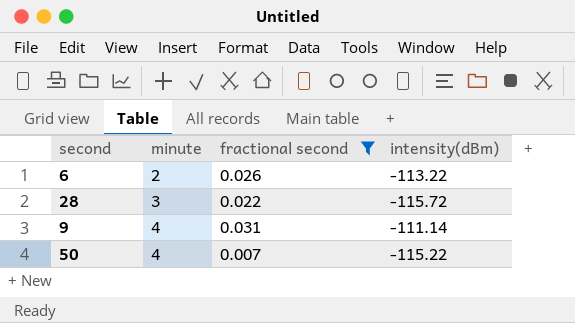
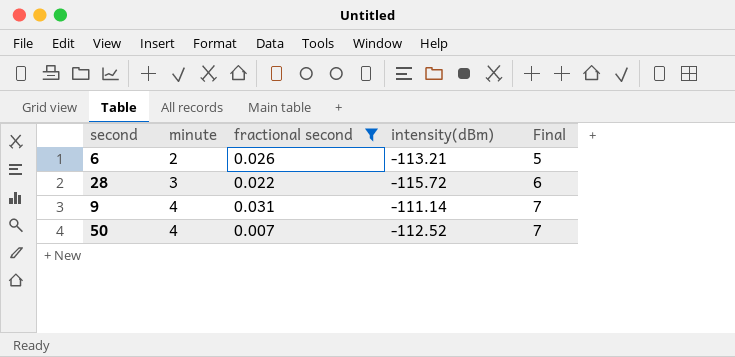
column Final | formula: none -> [minute] + 3
6 | intensity(dBm): -113.22 -> -113.21
50 | intensity(dBm): -115.22 -> -112.52

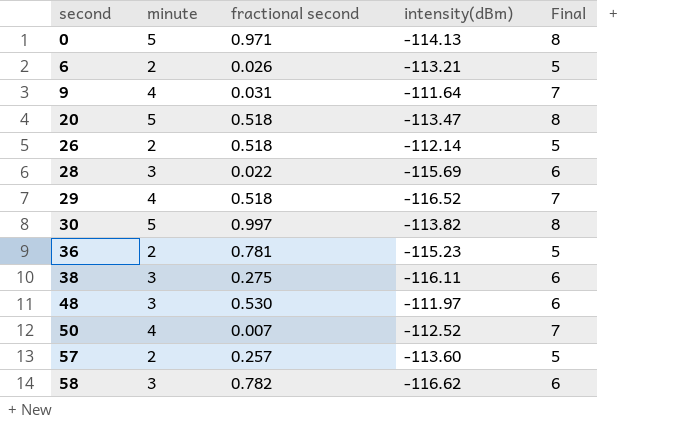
filter: fractional second <= 0.031 -> none
row order: minute ascending -> second ascending
9 | intensity(dBm): -111.14 -> -111.64
28 | intensity(dBm): -115.72 -> -115.69

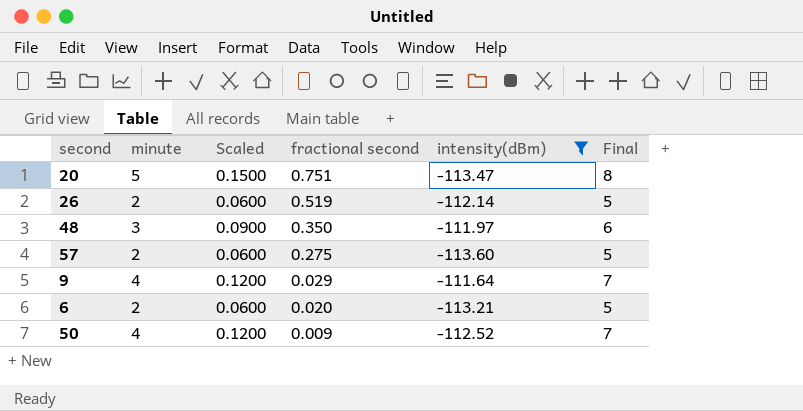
filter: none -> intensity(dBm) >= -113.60
row order: second ascending -> fractional second descending
column Scaled | formula: none -> [minute] * 0.03
20 | fractional second: 0.518 -> 0.751
26 | fractional second: 0.518 -> 0.519
48 | fractional second: 0.530 -> 0.350
57 | fractional second: 0.257 -> 0.275
9 | fractional second: 0.031 -> 0.029
6 | fractional second: 0.026 -> 0.020
50 | fractional second: 0.007 -> 0.009

